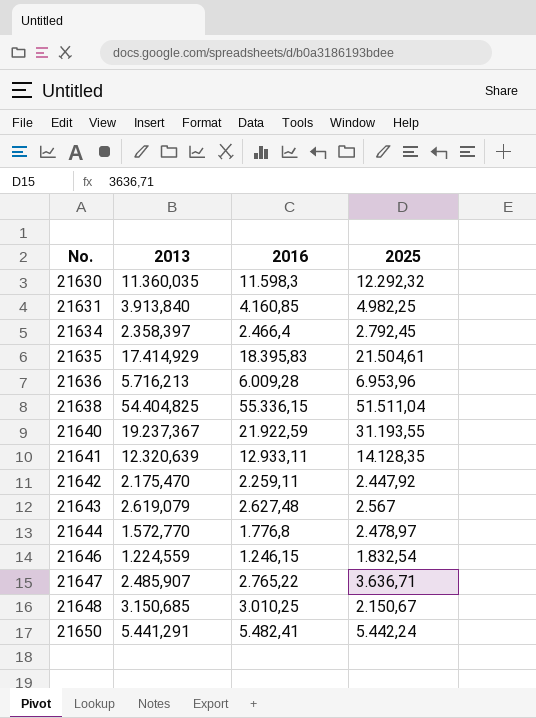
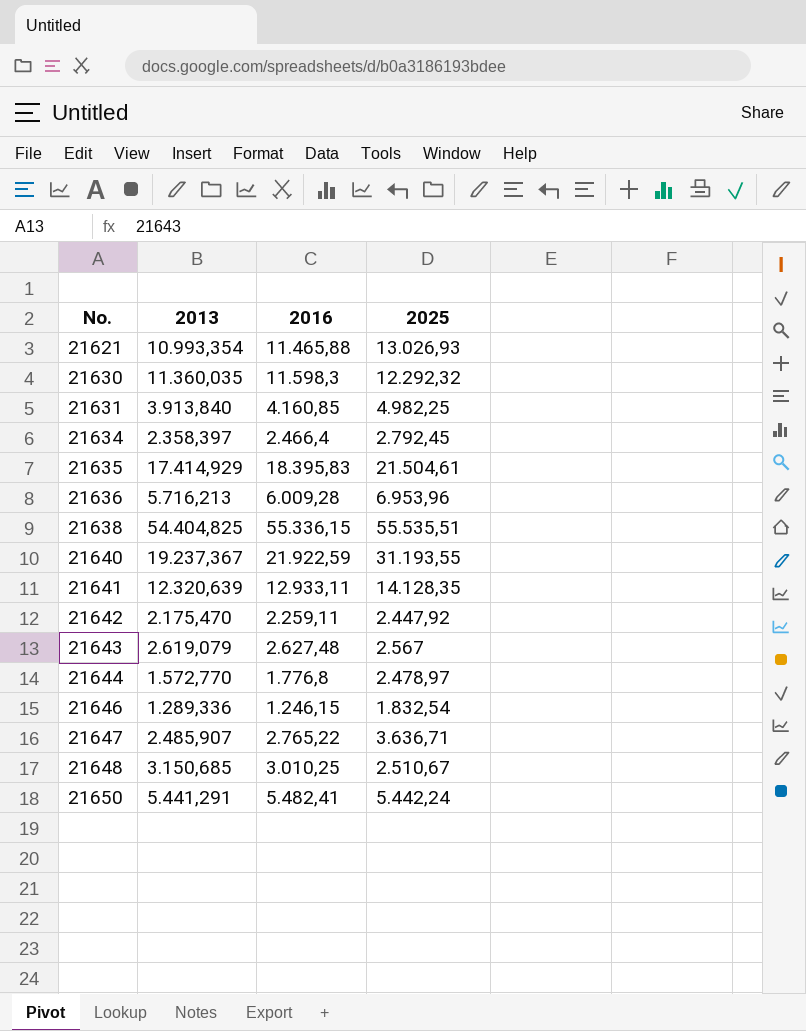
row 21621: none -> 10.993,354 | 11.465,88 | 13.026,93
21638 | 2025: 51.511,04 -> 55.535,51
21646 | 2013: 1.224,559 -> 1.289,336
21648 | 2025: 2.150,67 -> 2.510,67

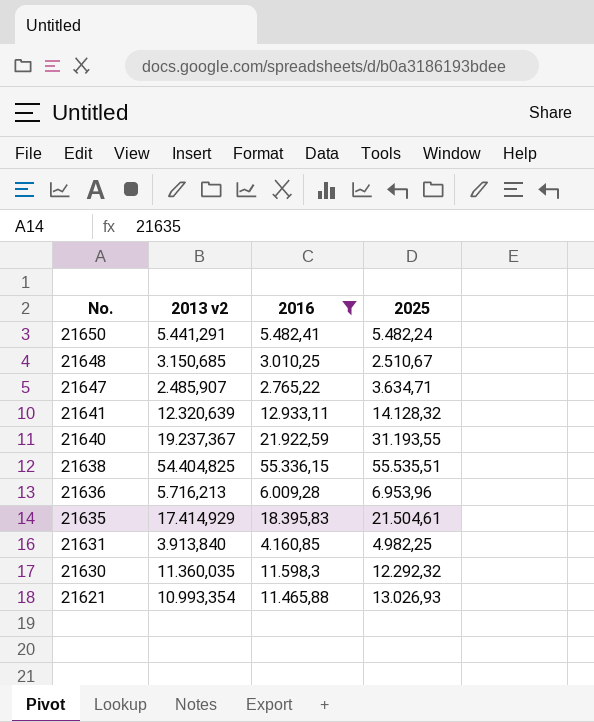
filter: none -> 2016 >= 2.765,22
row order: No. ascending -> No. descending
column name: 2013 -> 2013 v2
21650 | 2025: 5.442,24 -> 5.482,24
21647 | 2025: 3.636,71 -> 3.634,71
21641 | 2025: 14.128,35 -> 14.128,32

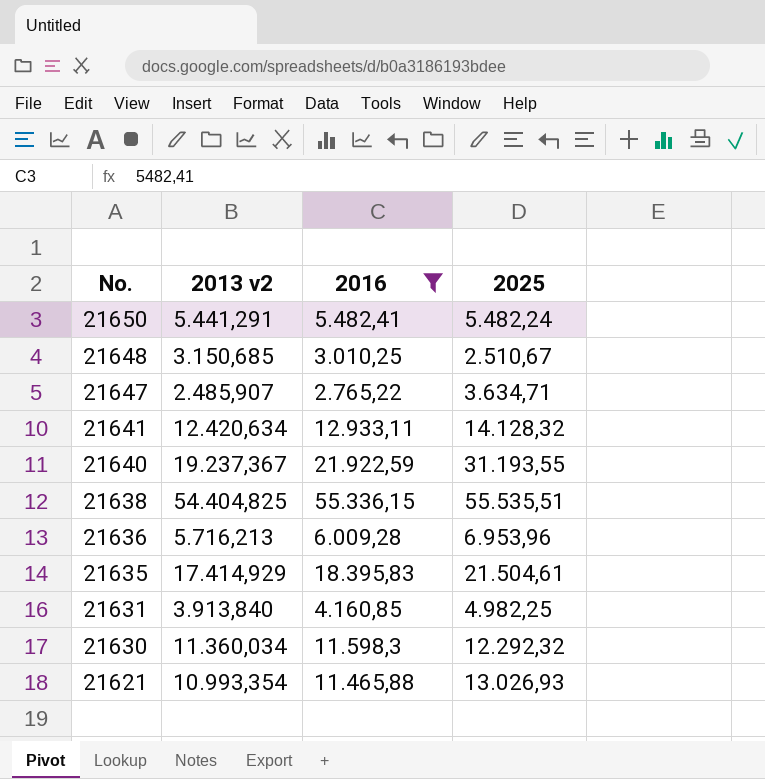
21641 | 2013 v2: 12.320,639 -> 12.420,634
21630 | 2013 v2: 11.360,035 -> 11.360,034

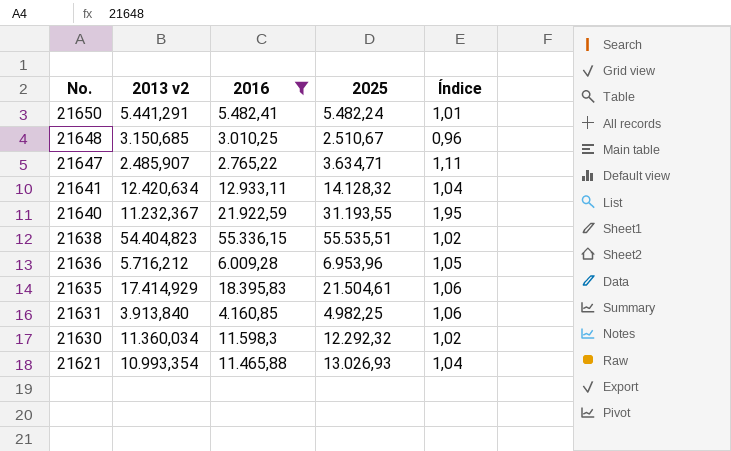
column Índice | formula: none -> [2016] / [2013 v2]
21640 | 2013 v2: 19.237,367 -> 11.232,367
21638 | 2013 v2: 54.404,825 -> 54.404,823
21636 | 2013 v2: 5.716,213 -> 5.716,212

